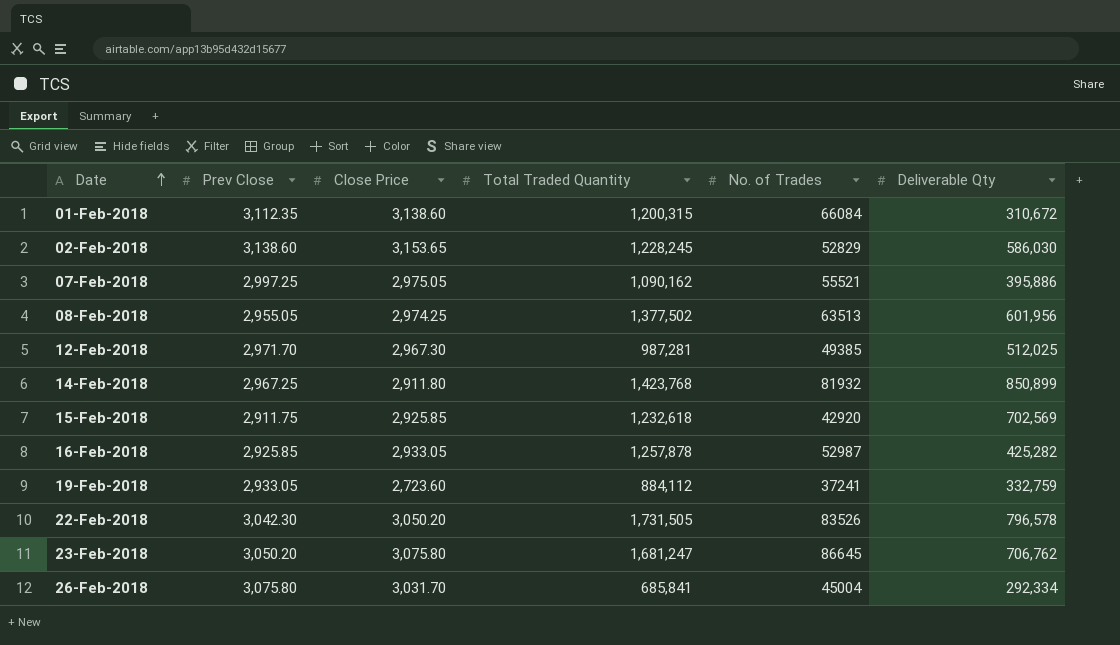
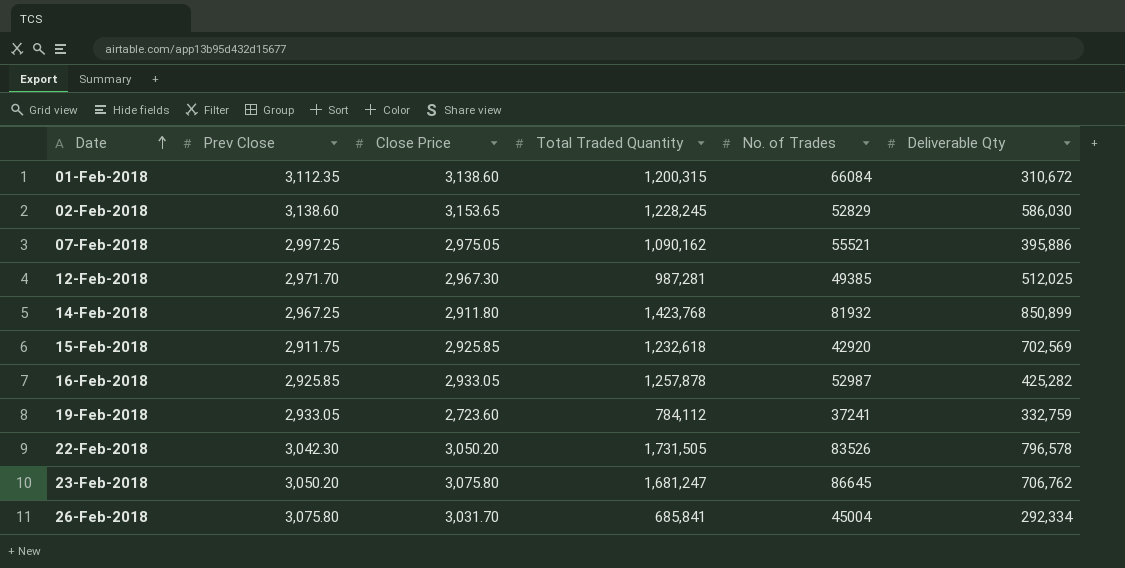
row 08-Feb-2018: 2,955.05 | 2,974.25 | 1,377,502 | 63513 | 601,956 -> none
19-Feb-2018 | Total Traded Quantity: 884,112 -> 784,112

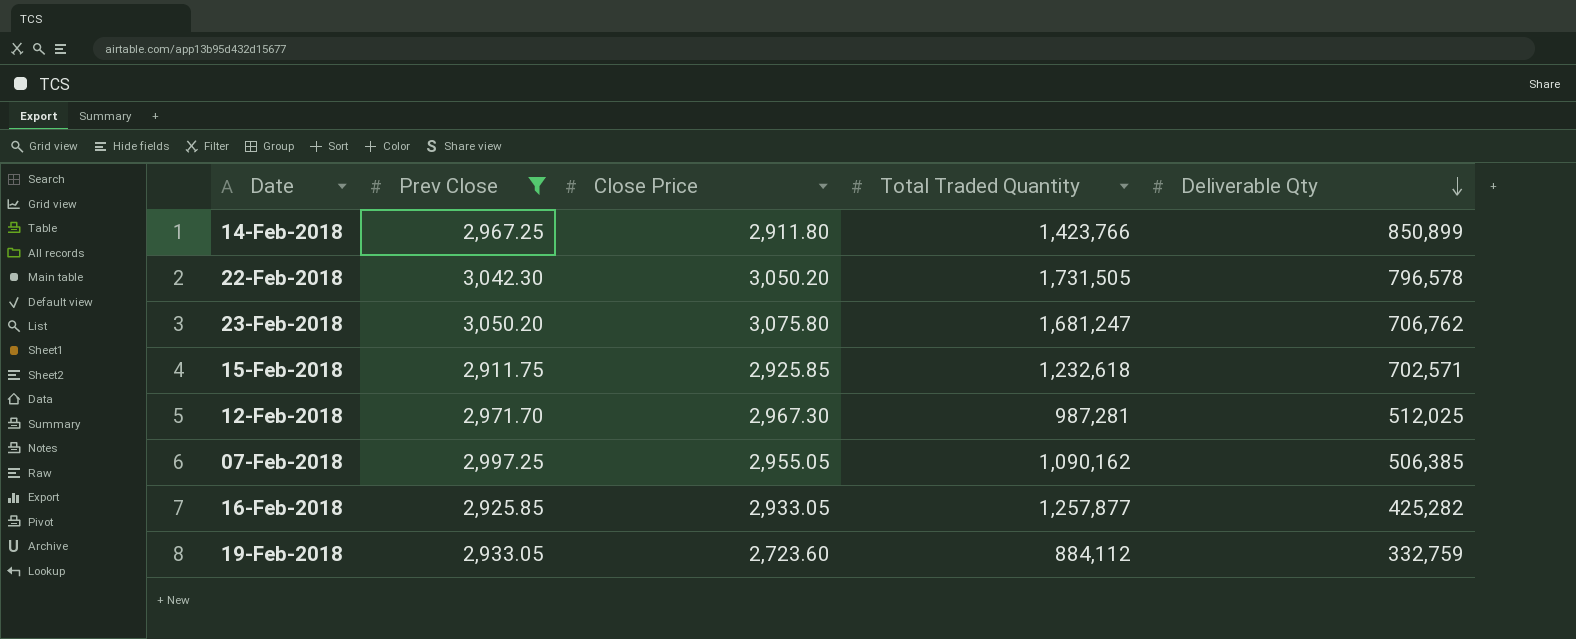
filter: none -> Prev Close <= 3,050.20
row order: Date ascending -> Deliverable Qty descending
column No. of Trades | position: 5 -> none
14-Feb-2018 | Total Traded Quantity: 1,423,768 -> 1,423,766
15-Feb-2018 | Deliverable Qty: 702,569 -> 702,571
07-Feb-2018 | Close Price: 2,975.05 -> 2,955.05
07-Feb-2018 | Deliverable Qty: 395,886 -> 506,385
16-Feb-2018 | Total Traded Quantity: 1,257,878 -> 1,257,877
19-Feb-2018 | Total Traded Quantity: 784,112 -> 884,112

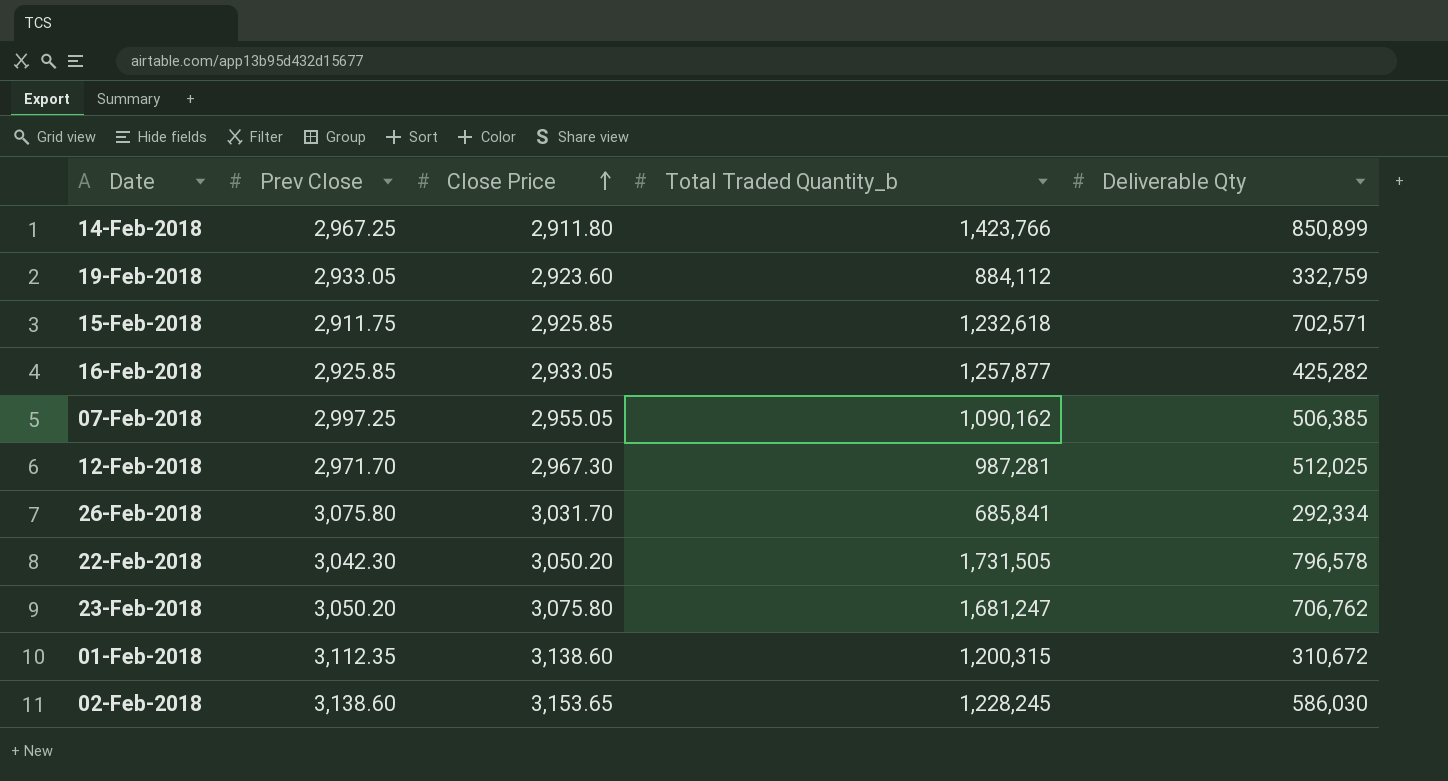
filter: Prev Close <= 3,050.20 -> none
row order: Deliverable Qty descending -> Close Price ascending
column name: Total Traded Quantity -> Total Traded Quantity_b
19-Feb-2018 | Close Price: 2,723.60 -> 2,923.60

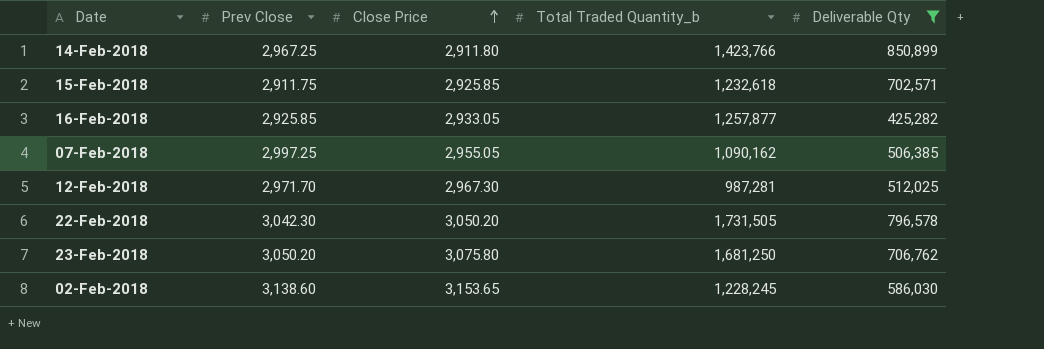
filter: none -> Deliverable Qty >= 425,282
23-Feb-2018 | Total Traded Quantity_b: 1,681,247 -> 1,681,250

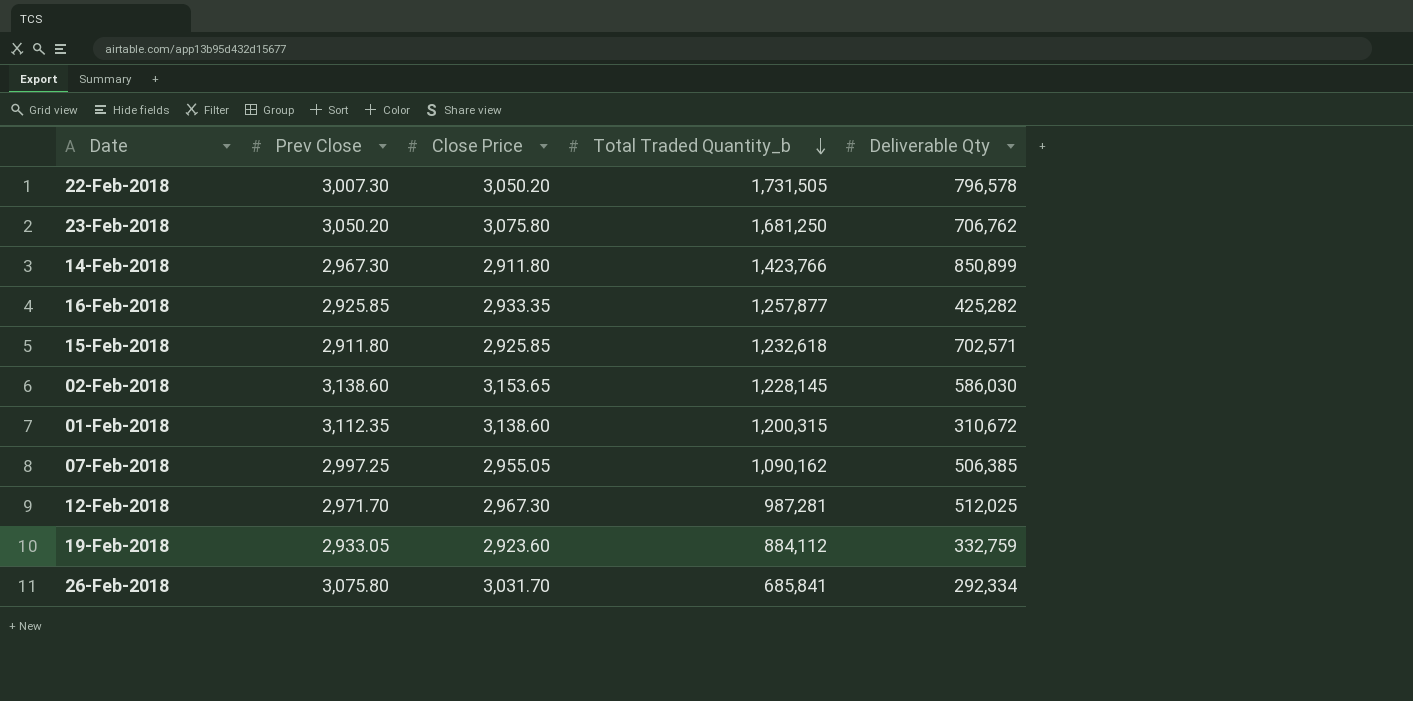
filter: Deliverable Qty >= 425,282 -> none
row order: Close Price ascending -> Total Traded Quantity_b descending
22-Feb-2018 | Prev Close: 3,042.30 -> 3,007.30
14-Feb-2018 | Prev Close: 2,967.25 -> 2,967.30
16-Feb-2018 | Close Price: 2,933.05 -> 2,933.35
15-Feb-2018 | Prev Close: 2,911.75 -> 2,911.80
02-Feb-2018 | Total Traded Quantity_b: 1,228,245 -> 1,228,145

